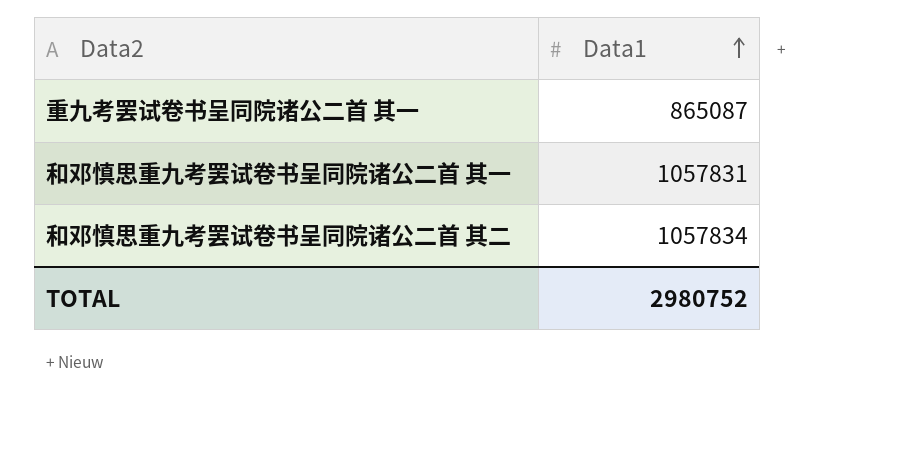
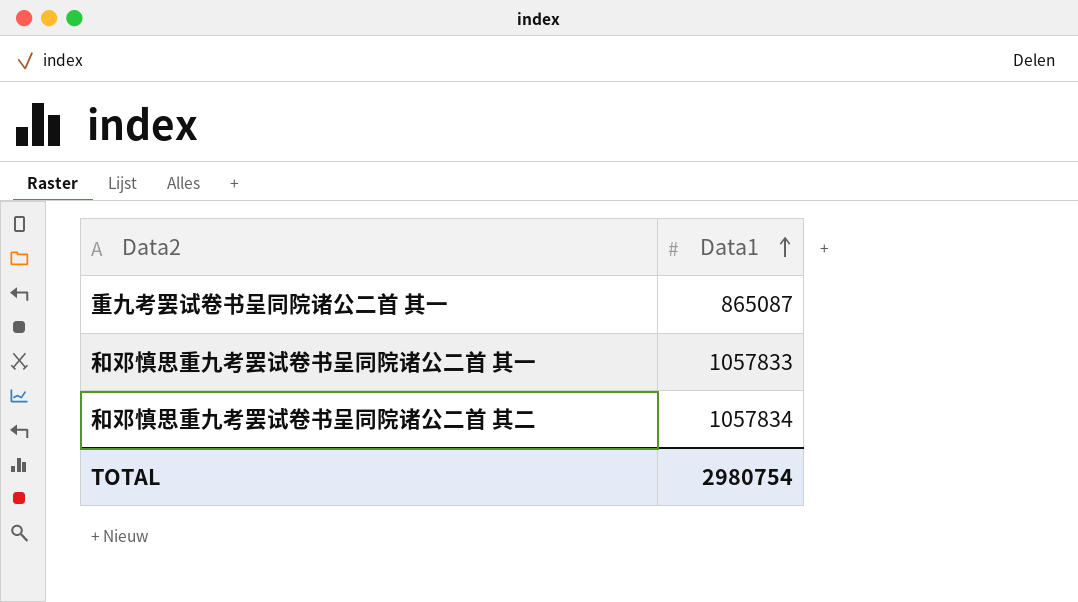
和邓慎思重九考罢试卷书呈同院诸公二首 其一 | Data1: 1057831 -> 1057833
TOTAL | Data1: 2980752 -> 2980754

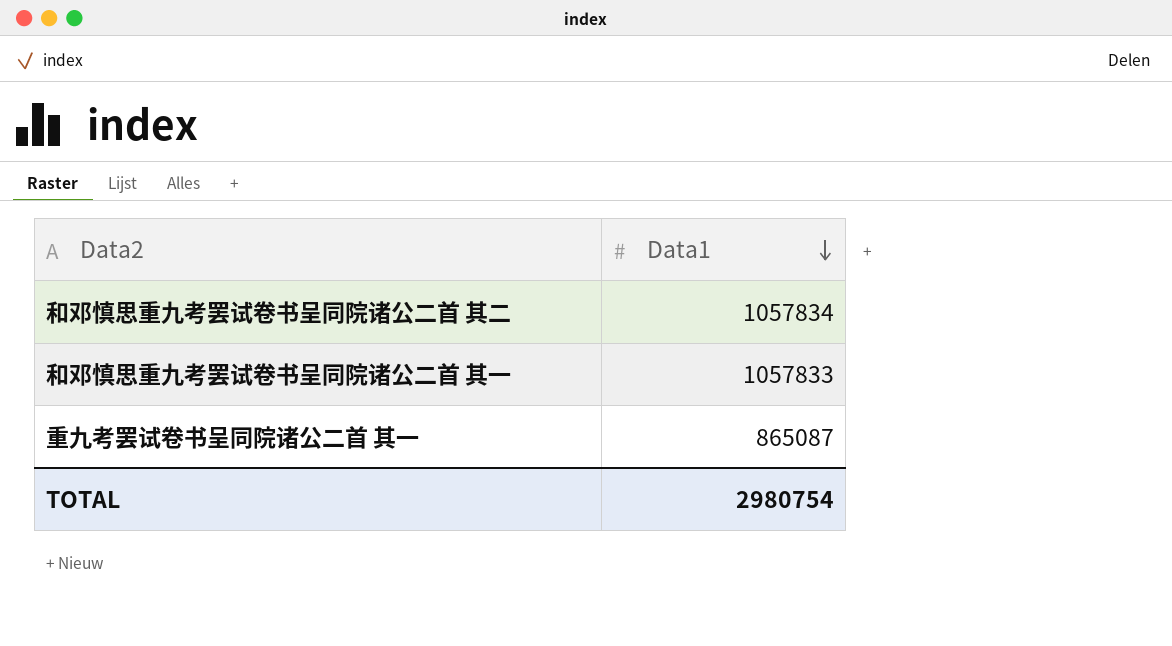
row order: Data1 ascending -> Data1 descending

